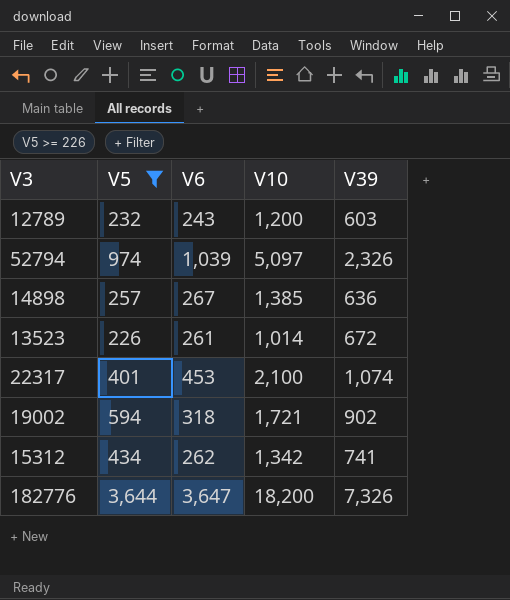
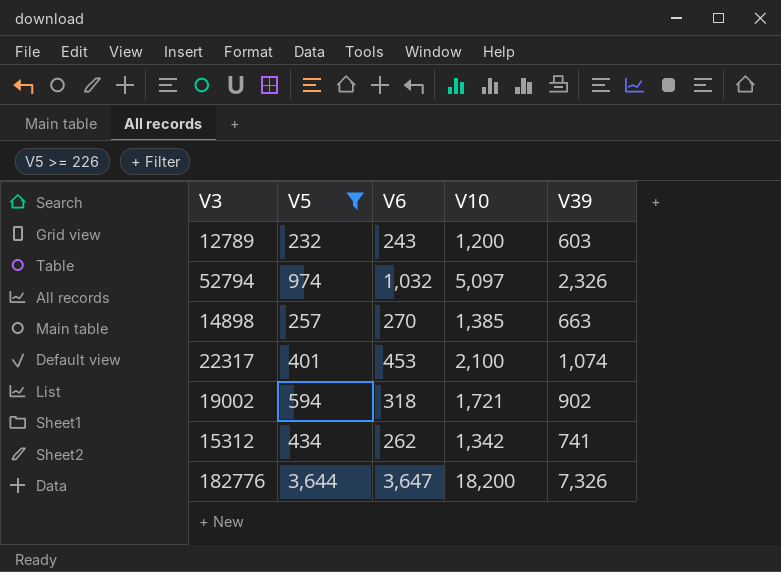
row 13523: 226 | 261 | 1,014 | 672 -> none
52794 | V6: 1,039 -> 1,032
14898 | V6: 267 -> 270
14898 | V39: 636 -> 663

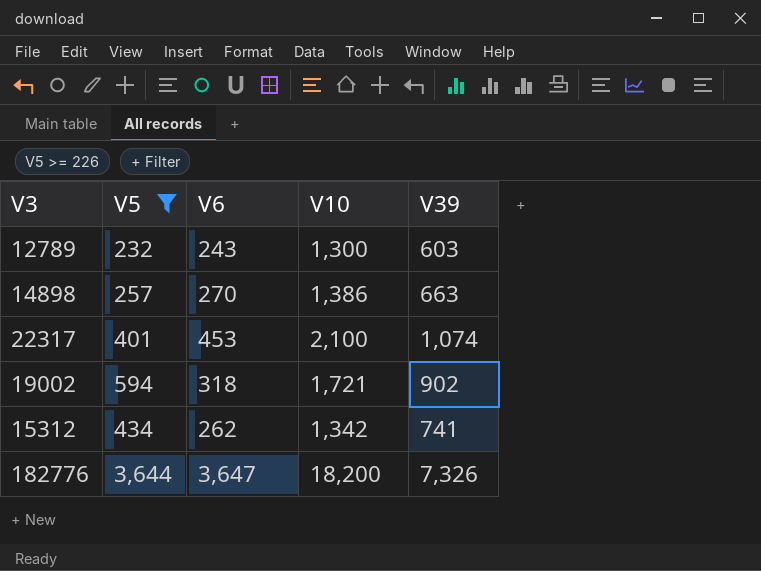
row 52794: 974 | 1,032 | 5,097 | 2,326 -> none
12789 | V10: 1,200 -> 1,300
14898 | V10: 1,385 -> 1,386

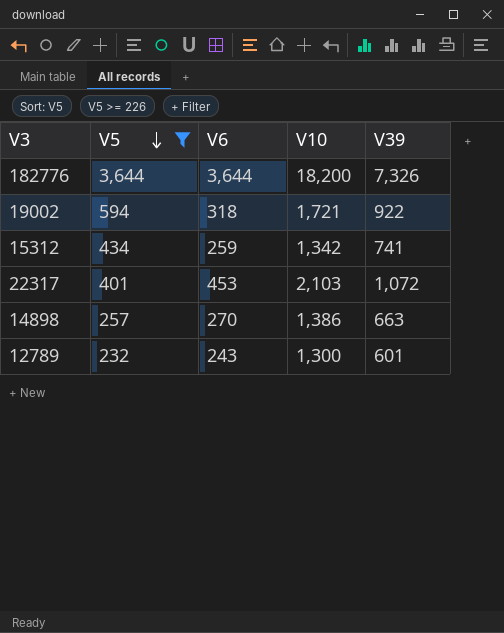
row order: none -> V5 descending
182776 | V6: 3,647 -> 3,644
19002 | V39: 902 -> 922
15312 | V6: 262 -> 259
22317 | V10: 2,100 -> 2,103
22317 | V39: 1,074 -> 1,072
12789 | V39: 603 -> 601

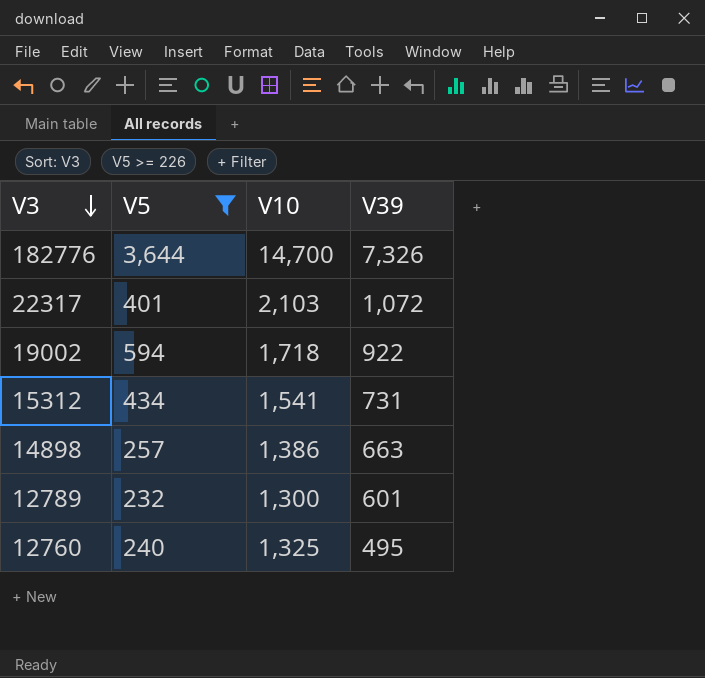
row order: V5 descending -> V3 descending
column V6 | position: 3 -> none
182776 | V10: 18,200 -> 14,700
19002 | V10: 1,721 -> 1,718
15312 | V10: 1,342 -> 1,541
15312 | V39: 741 -> 731
row 12760: none -> 240 | 1,325 | 495

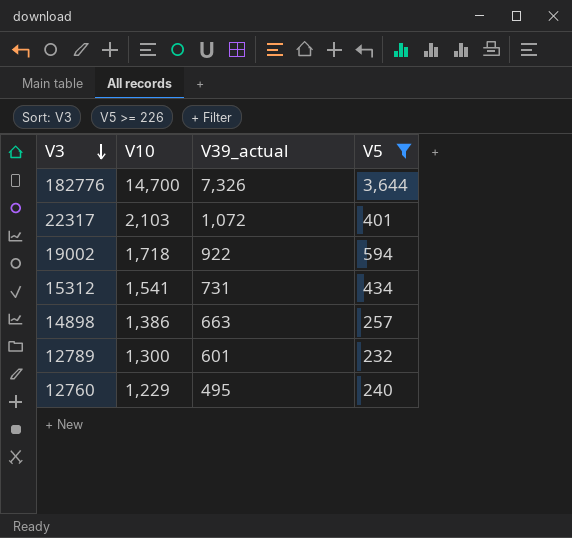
column name: V39 -> V39_actual
column V5 | position: 2 -> 4
12760 | V10: 1,325 -> 1,229

